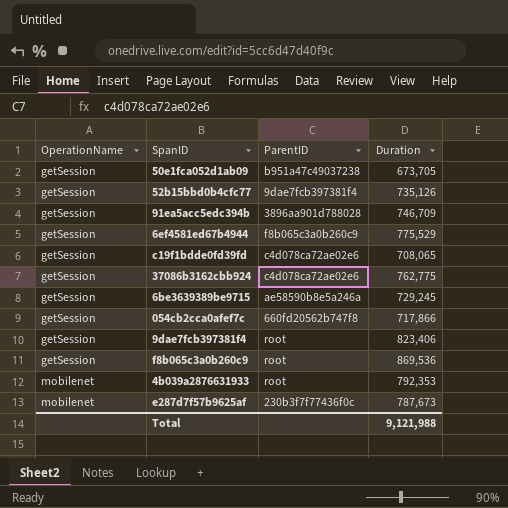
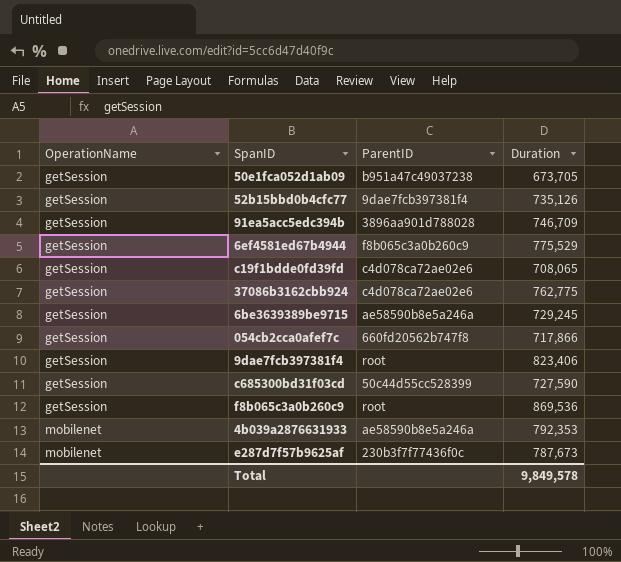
row c685300bd31f03cd: none -> getSession | 50c44d55cc528399 | 727,590
4b039a2876631933 | ParentID: root -> ae58590b8e5a246a
Total | Duration: 9,121,988 -> 9,849,578

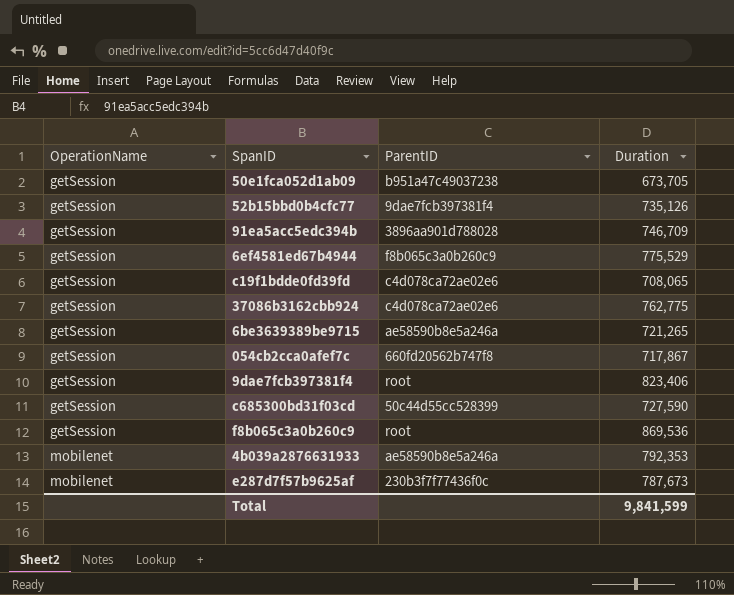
6be3639389be9715 | Duration: 729,245 -> 721,265
054cb2cca0afef7c | Duration: 717,866 -> 717,867
Total | Duration: 9,849,578 -> 9,841,599

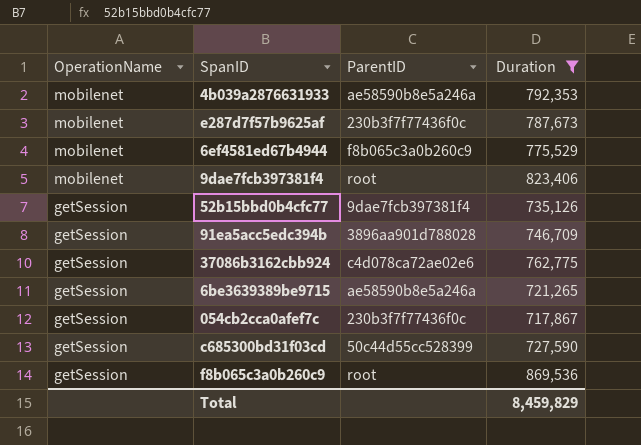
filter: none -> Duration >= 717,867
row order: OperationName ascending -> OperationName descending
6ef4581ed67b4944 | OperationName: getSession -> mobilenet
9dae7fcb397381f4 | OperationName: getSession -> mobilenet
054cb2cca0afef7c | ParentID: 660fd20562b747f8 -> 230b3f7f77436f0c
Total | Duration: 9,841,599 -> 8,459,829

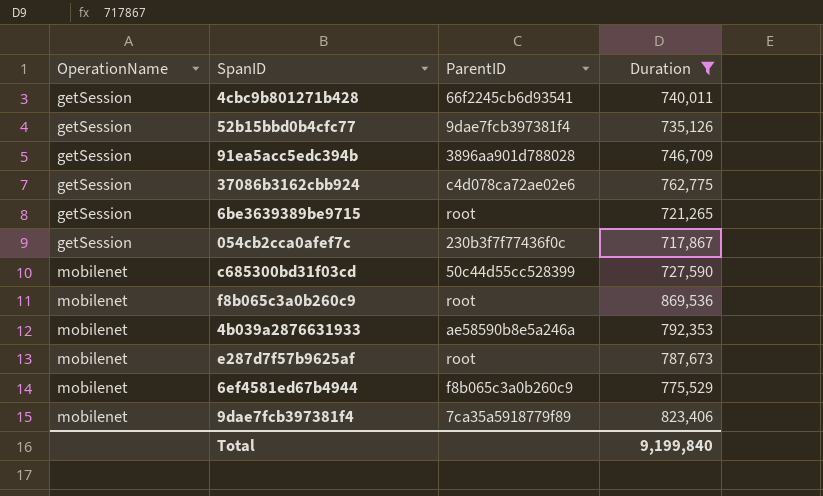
row order: OperationName descending -> OperationName ascending
row 4cbc9b801271b428: none -> getSession | 66f2245cb6d93541 | 740,011
6be3639389be9715 | ParentID: ae58590b8e5a246a -> root
c685300bd31f03cd | OperationName: getSession -> mobilenet
f8b065c3a0b260c9 | OperationName: getSession -> mobilenet
e287d7f57b9625af | ParentID: 230b3f7f77436f0c -> root
9dae7fcb397381f4 | ParentID: root -> 7ca35a5918779f89
Total | Duration: 8,459,829 -> 9,199,840

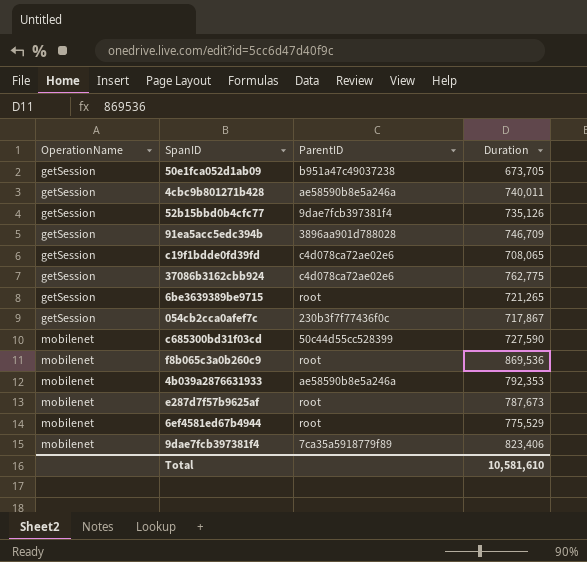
filter: Duration >= 717,867 -> none
4cbc9b801271b428 | ParentID: 66f2245cb6d93541 -> ae58590b8e5a246a
6ef4581ed67b4944 | ParentID: f8b065c3a0b260c9 -> root
Total | Duration: 9,199,840 -> 10,581,610

